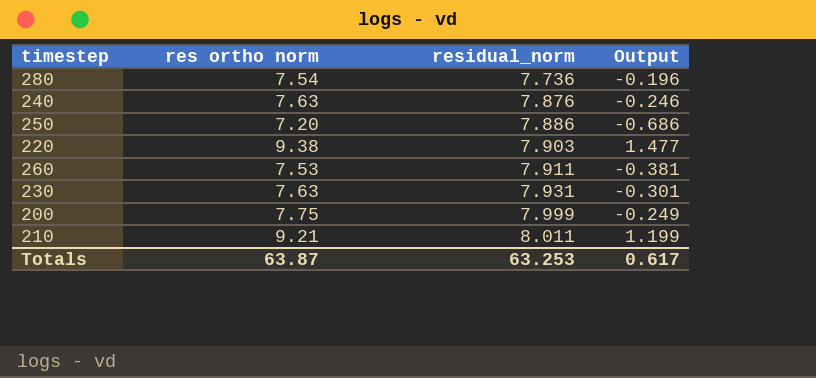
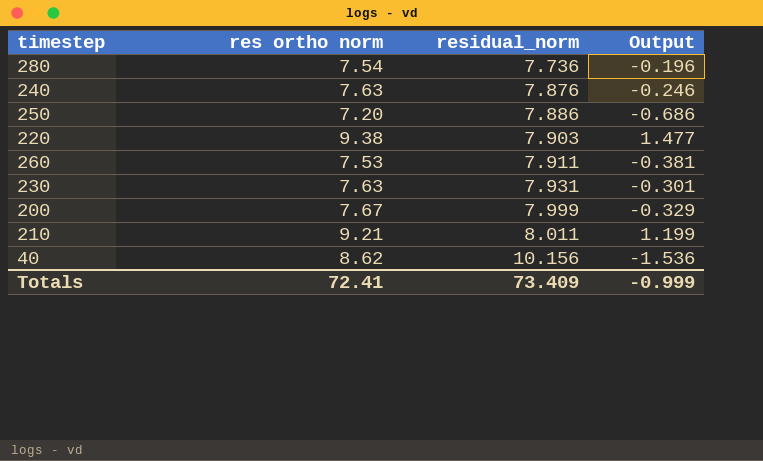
200 | res ortho norm: 7.75 -> 7.67
200 | Output: -0.249 -> -0.329
row 40: none -> 8.62 | 10.156 | -1.536
Totals | res ortho norm: 63.87 -> 72.41
Totals | residual_norm: 63.253 -> 73.409
Totals | Output: 0.617 -> -0.999

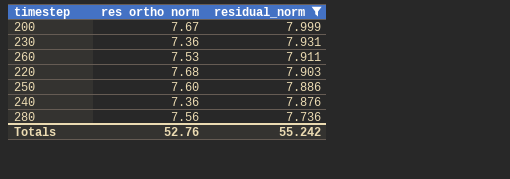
filter: none -> residual_norm <= 7.999
row order: residual_norm ascending -> residual_norm descending
column Output | formula: [res ortho norm] - [residual_norm] -> none
230 | res ortho norm: 7.63 -> 7.36
220 | res ortho norm: 9.38 -> 7.68
250 | res ortho norm: 7.20 -> 7.60
240 | res ortho norm: 7.63 -> 7.36
280 | res ortho norm: 7.54 -> 7.56
Totals | res ortho norm: 72.41 -> 52.76
Totals | residual_norm: 73.409 -> 55.242

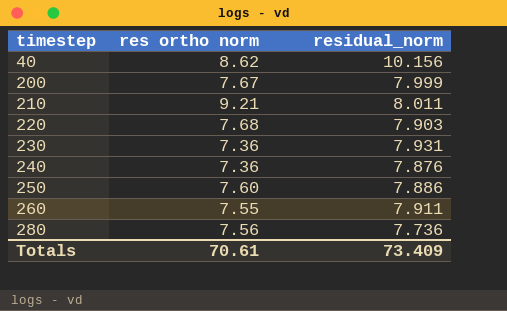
filter: residual_norm <= 7.999 -> none
row order: residual_norm descending -> timestep ascending
260 | res ortho norm: 7.53 -> 7.55
Totals | res ortho norm: 52.76 -> 70.61
Totals | residual_norm: 55.242 -> 73.409

